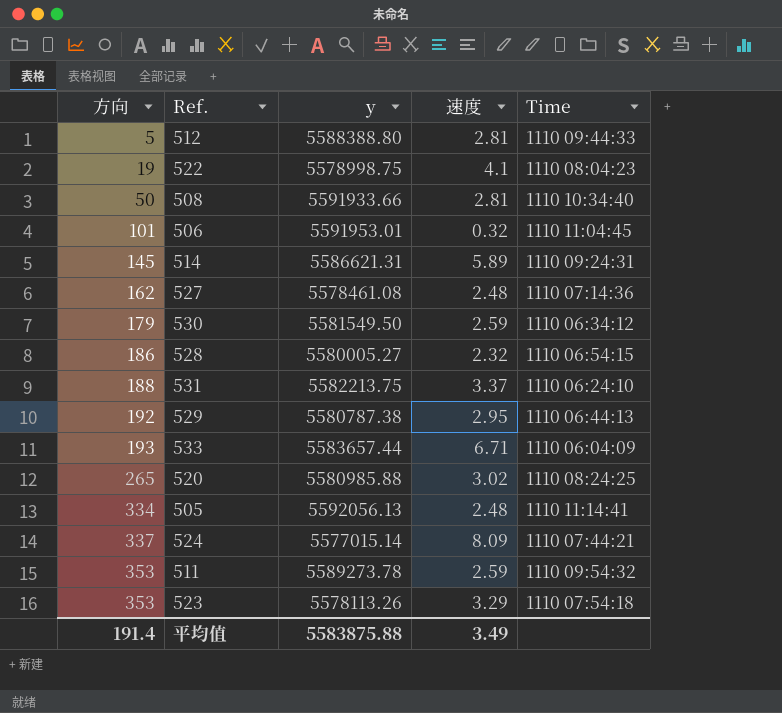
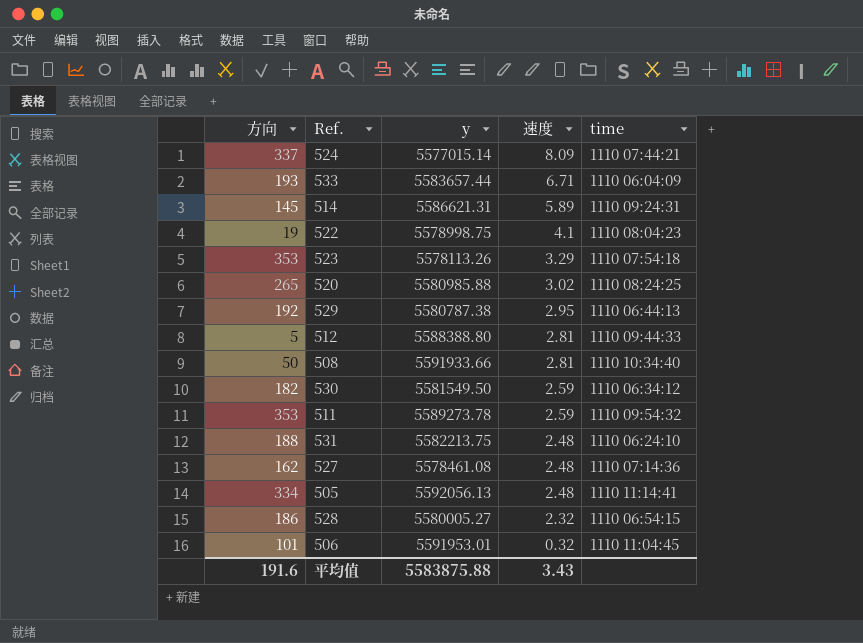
row order: 方向 ascending -> 速度 descending
column name: Time -> time
530 | 方向: 179 -> 182
531 | 速度: 3.37 -> 2.48
平均值 | 方向: 191.4 -> 191.6
平均值 | 速度: 3.49 -> 3.43

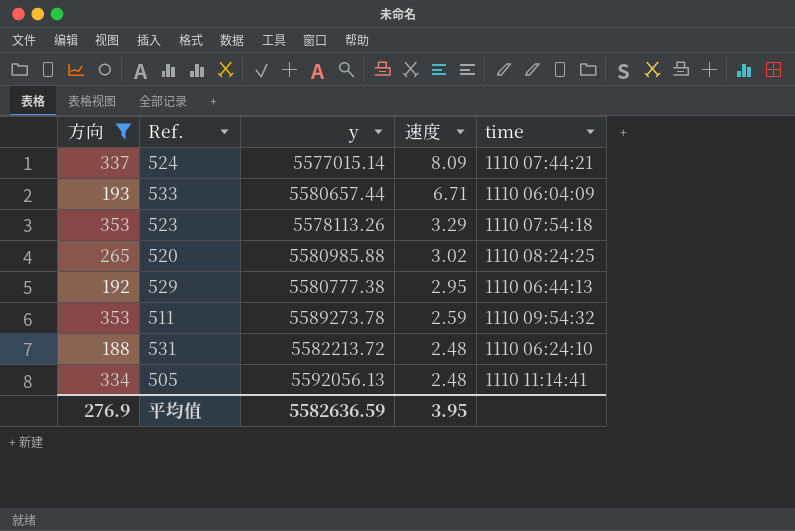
filter: none -> 方向 >= 188
533 | y: 5583657.44 -> 5580657.44
529 | y: 5580787.38 -> 5580777.38
531 | y: 5582213.75 -> 5582213.72
平均值 | 方向: 191.6 -> 276.9
平均值 | y: 5583875.88 -> 5582636.59
平均值 | 速度: 3.43 -> 3.95

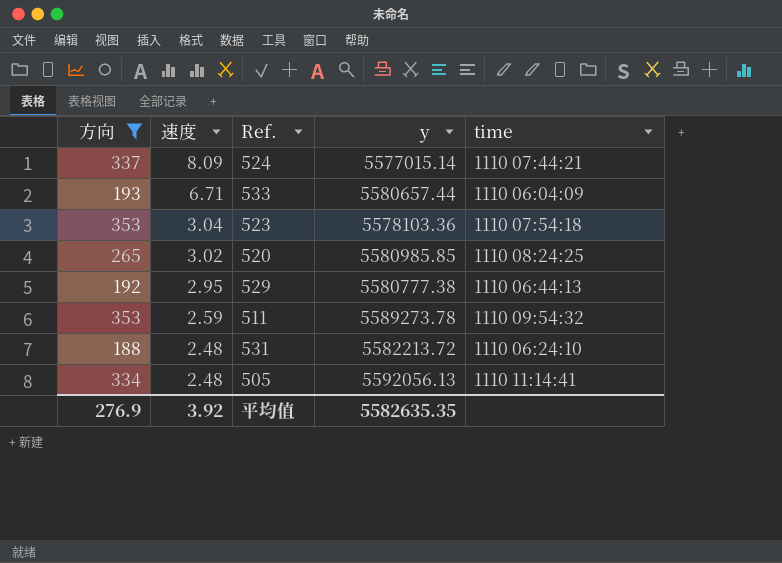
column 速度 | position: 4 -> 2
523 | 速度: 3.29 -> 3.04
523 | y: 5578113.26 -> 5578103.36
520 | y: 5580985.88 -> 5580985.85
平均值 | 速度: 3.95 -> 3.92
平均值 | y: 5582636.59 -> 5582635.35

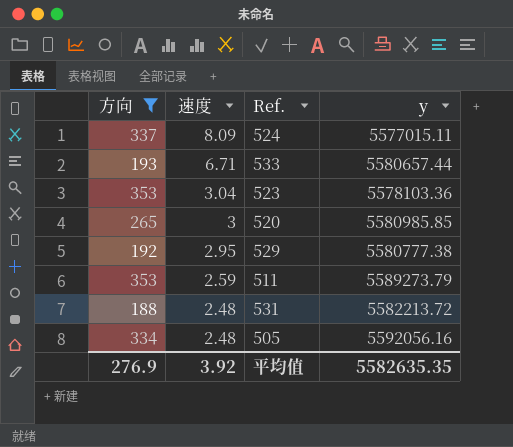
column time | position: 5 -> none
524 | y: 5577015.14 -> 5577015.11
520 | 速度: 3.02 -> 3
511 | y: 5589273.78 -> 5589273.79
505 | y: 5592056.13 -> 5592056.16

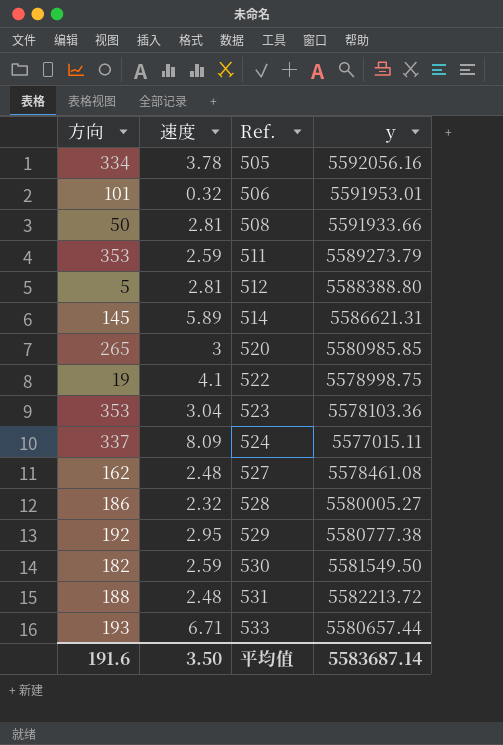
filter: 方向 >= 188 -> none
row order: 速度 descending -> Ref. ascending
505 | 速度: 2.48 -> 3.78
平均值 | 方向: 276.9 -> 191.6
平均值 | 速度: 3.92 -> 3.50
平均值 | y: 5582635.35 -> 5583687.14

